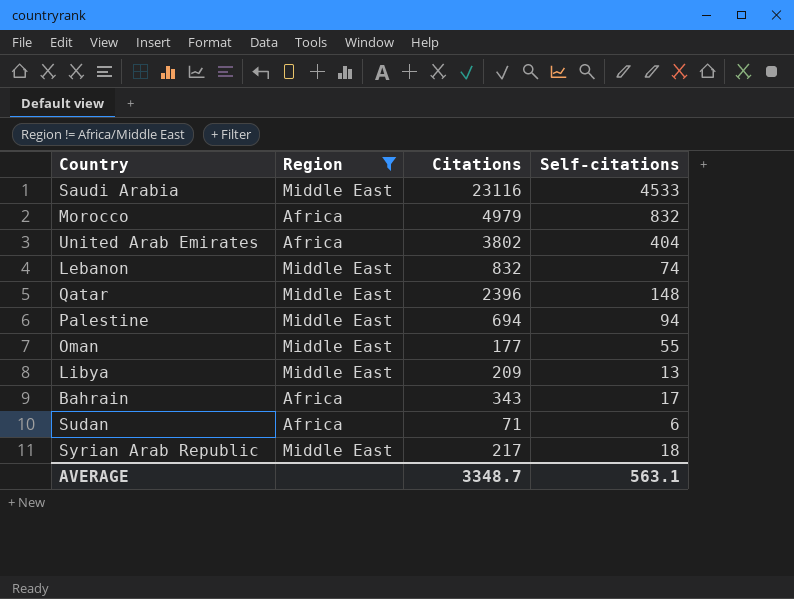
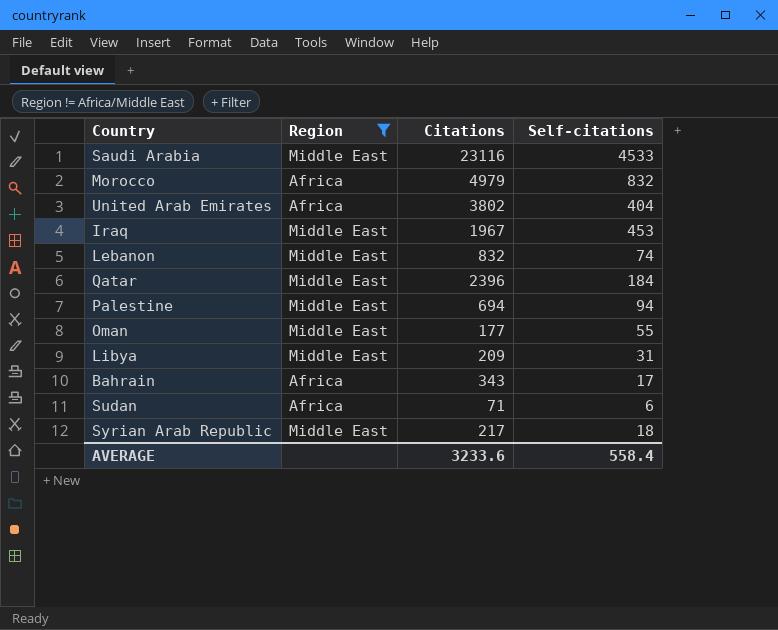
row Iraq: none -> Middle East | 1967 | 453
Qatar | Self-citations: 148 -> 184
Libya | Self-citations: 13 -> 31
AVERAGE | Citations: 3348.7 -> 3233.6
AVERAGE | Self-citations: 563.1 -> 558.4

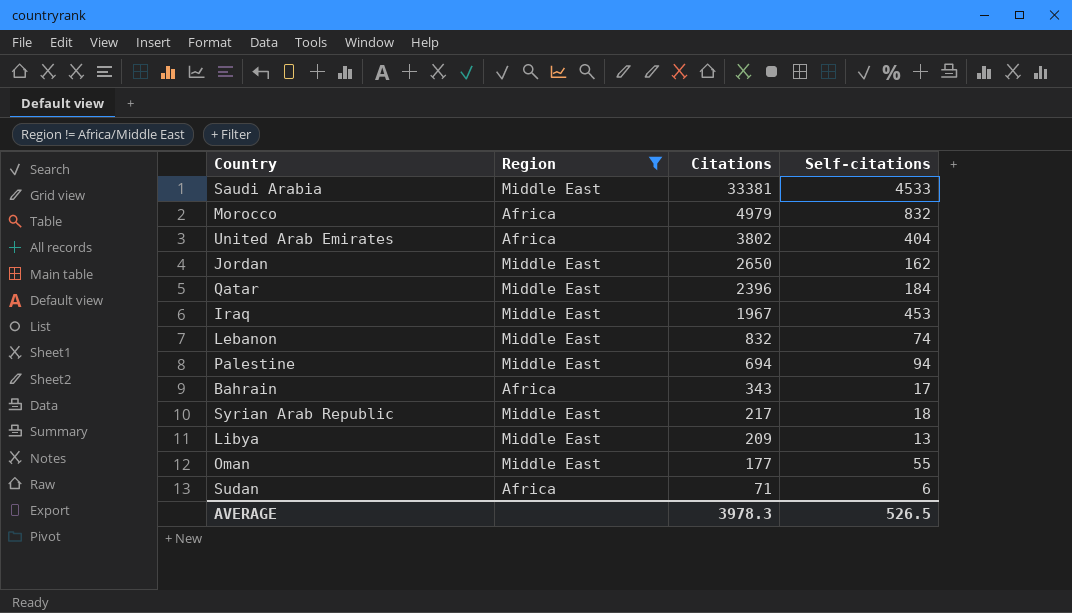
row order: none -> Citations descending
Saudi Arabia | Citations: 23116 -> 33381
row Jordan: none -> Middle East | 2650 | 162
Libya | Self-citations: 31 -> 13
AVERAGE | Citations: 3233.6 -> 3978.3
AVERAGE | Self-citations: 558.4 -> 526.5

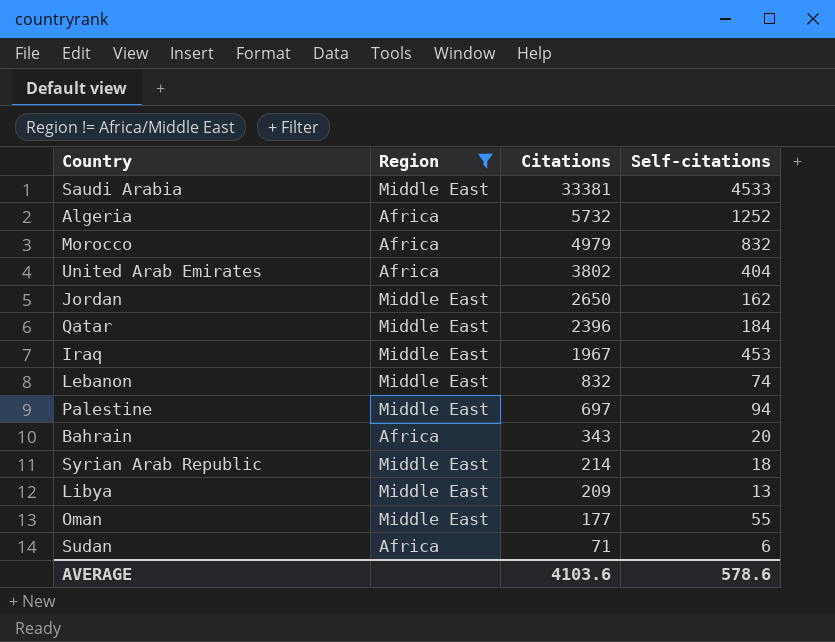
row Algeria: none -> Africa | 5732 | 1252
Palestine | Citations: 694 -> 697
Bahrain | Self-citations: 17 -> 20
Syrian Arab Republic | Citations: 217 -> 214
AVERAGE | Citations: 3978.3 -> 4103.6
AVERAGE | Self-citations: 526.5 -> 578.6

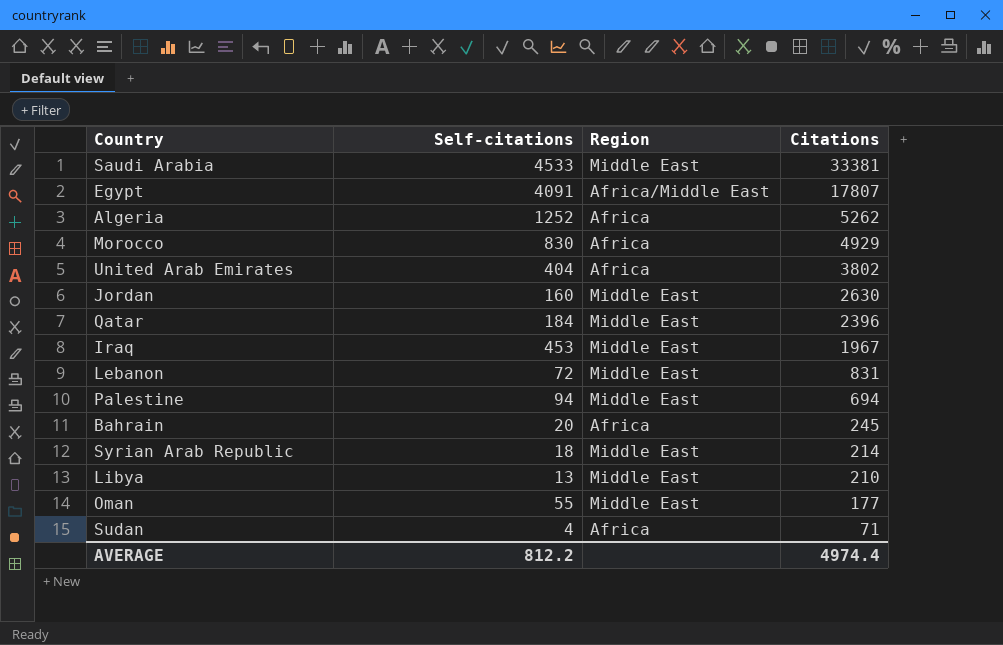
filter: Region != Africa/Middle East -> none
column Self-citations | position: 4 -> 2
Algeria | Citations: 5732 -> 5262
Morocco | Self-citations: 832 -> 830
Morocco | Citations: 4979 -> 4929
Jordan | Self-citations: 162 -> 160
Jordan | Citations: 2650 -> 2630
Lebanon | Self-citations: 74 -> 72
Lebanon | Citations: 832 -> 831
Palestine | Citations: 697 -> 694
Bahrain | Citations: 343 -> 245
Libya | Citations: 209 -> 210
Sudan | Self-citations: 6 -> 4
AVERAGE | Self-citations: 578.6 -> 812.2
AVERAGE | Citations: 4103.6 -> 4974.4

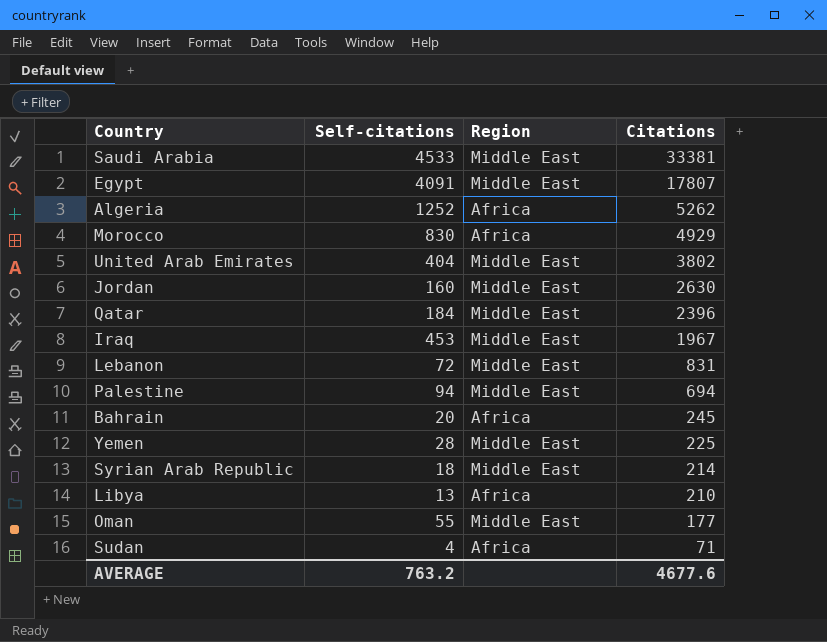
Egypt | Region: Africa/Middle East -> Middle East
United Arab Emirates | Region: Africa -> Middle East
row Yemen: none -> 28 | Middle East | 225
Libya | Region: Middle East -> Africa
AVERAGE | Self-citations: 812.2 -> 763.2
AVERAGE | Citations: 4974.4 -> 4677.6

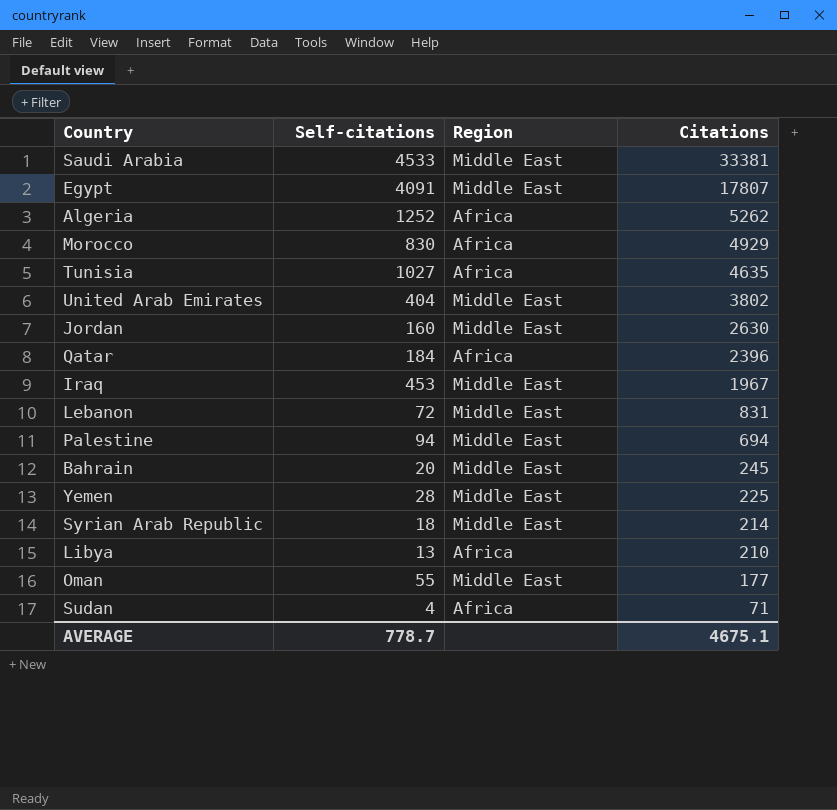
row Tunisia: none -> 1027 | Africa | 4635
Qatar | Region: Middle East -> Africa
Bahrain | Region: Africa -> Middle East
AVERAGE | Self-citations: 763.2 -> 778.7
AVERAGE | Citations: 4677.6 -> 4675.1

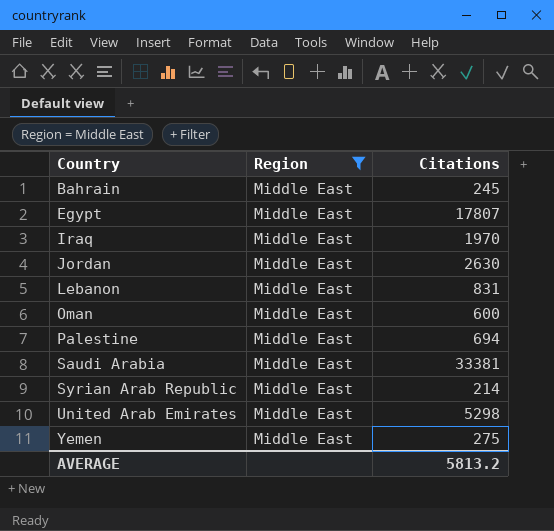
filter: none -> Region = Middle East
row order: Citations descending -> Country ascending
column Self-citations | position: 2 -> none
Iraq | Citations: 1967 -> 1970
Oman | Citations: 177 -> 600
United Arab Emirates | Citations: 3802 -> 5298
Yemen | Citations: 225 -> 275
AVERAGE | Citations: 4675.1 -> 5813.2

